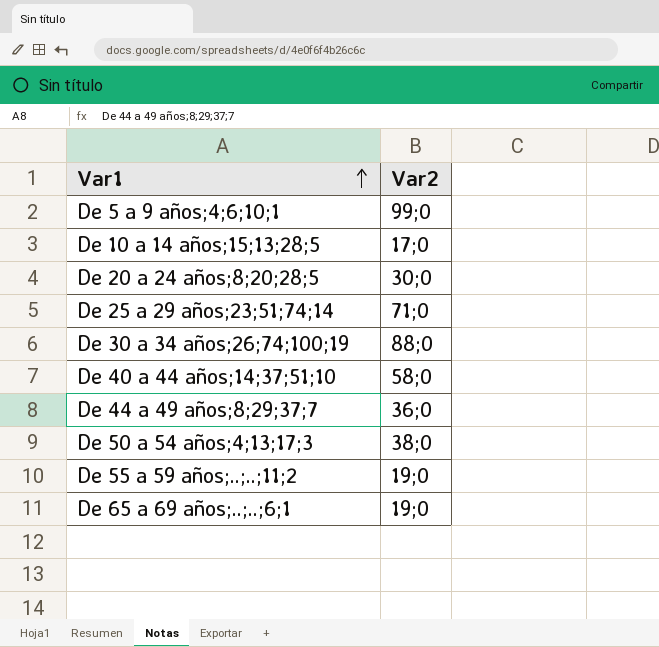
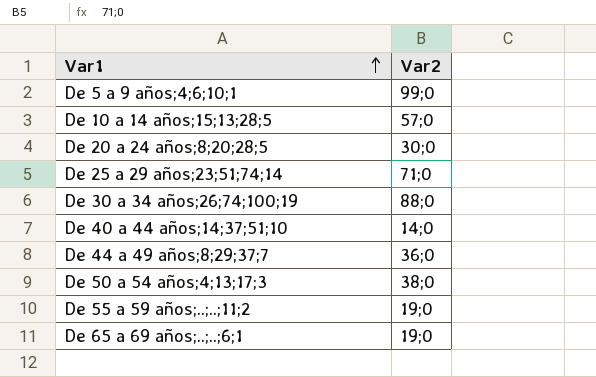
De 10 a 14 años;15;13;28;5 | Var2: 17;0 -> 57;0
De 40 a 44 años;14;37;51;10 | Var2: 58;0 -> 14;0

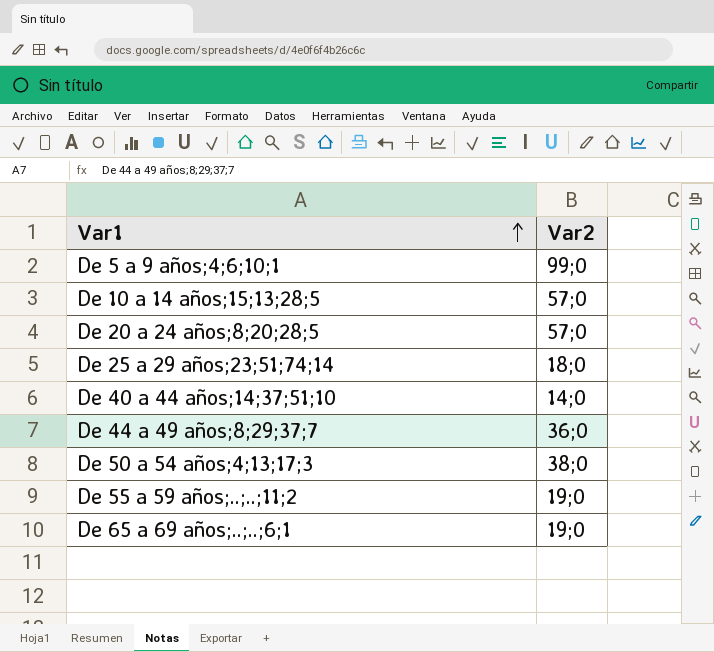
row De 30 a 34 años;26;74;100;19: 88;0 -> none
De 20 a 24 años;8;20;28;5 | Var2: 30;0 -> 57;0
De 25 a 29 años;23;51;74;14 | Var2: 71;0 -> 18;0

